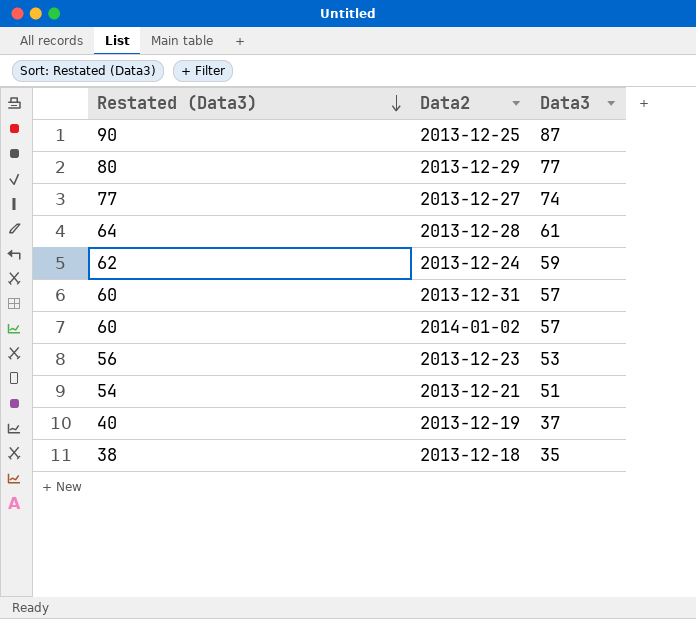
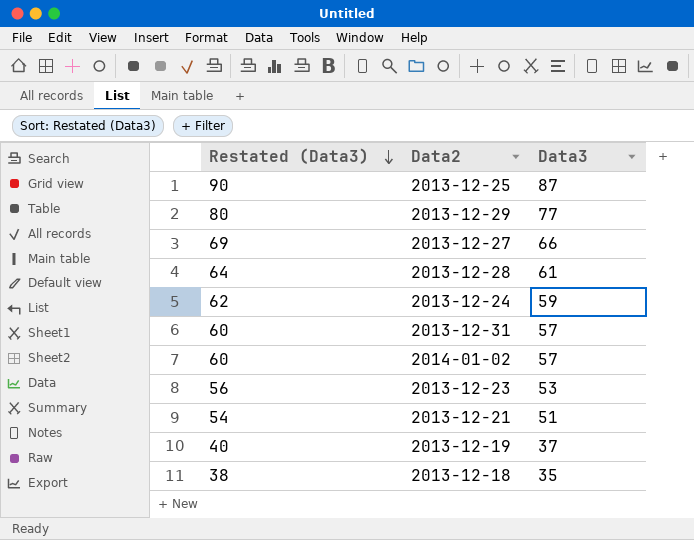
2013-12-27 | Restated (Data3): 77 -> 69
2013-12-27 | Data3: 74 -> 66

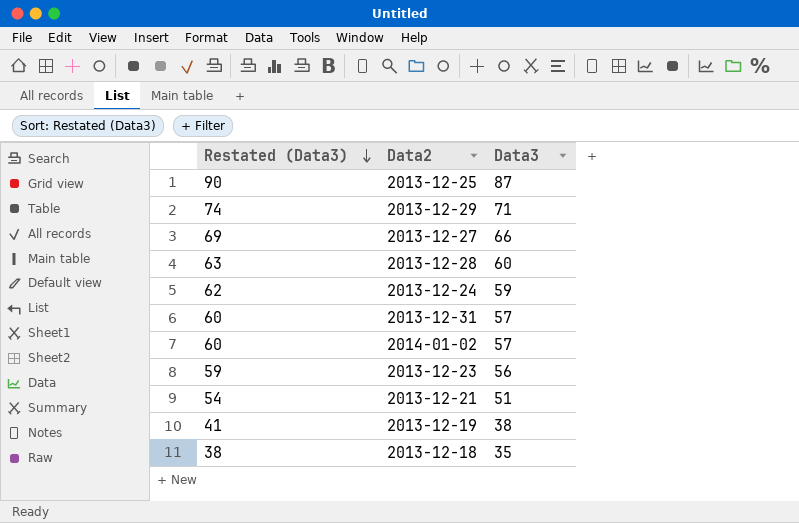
2013-12-29 | Restated (Data3): 80 -> 74
2013-12-29 | Data3: 77 -> 71
2013-12-28 | Restated (Data3): 64 -> 63
2013-12-28 | Data3: 61 -> 60
2013-12-23 | Restated (Data3): 56 -> 59
2013-12-23 | Data3: 53 -> 56
2013-12-19 | Restated (Data3): 40 -> 41
2013-12-19 | Data3: 37 -> 38

